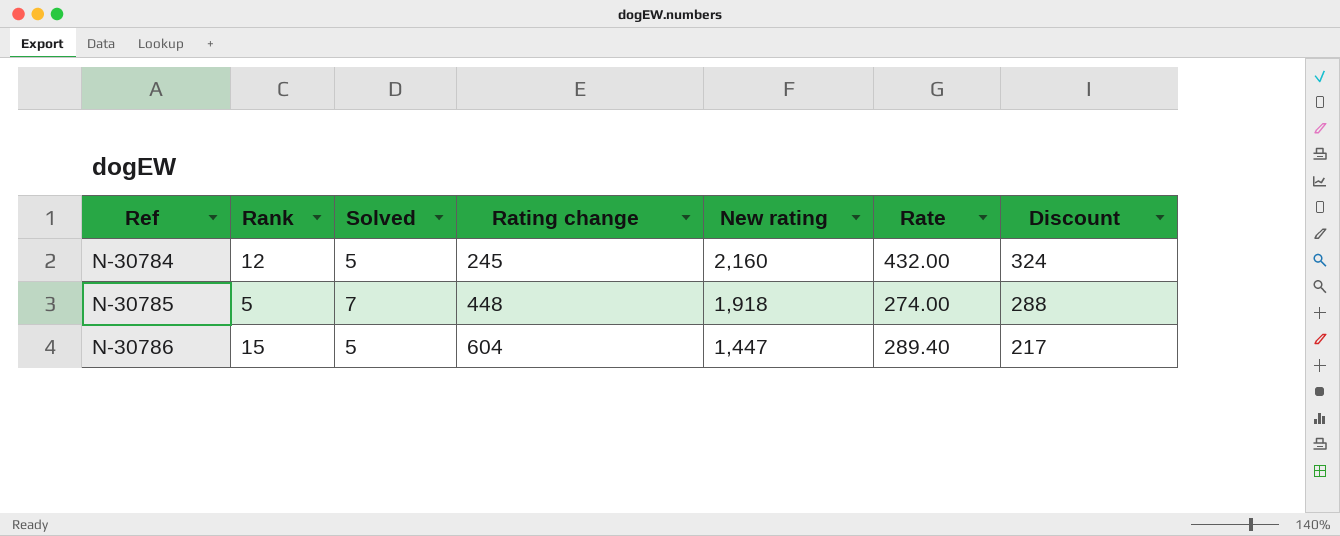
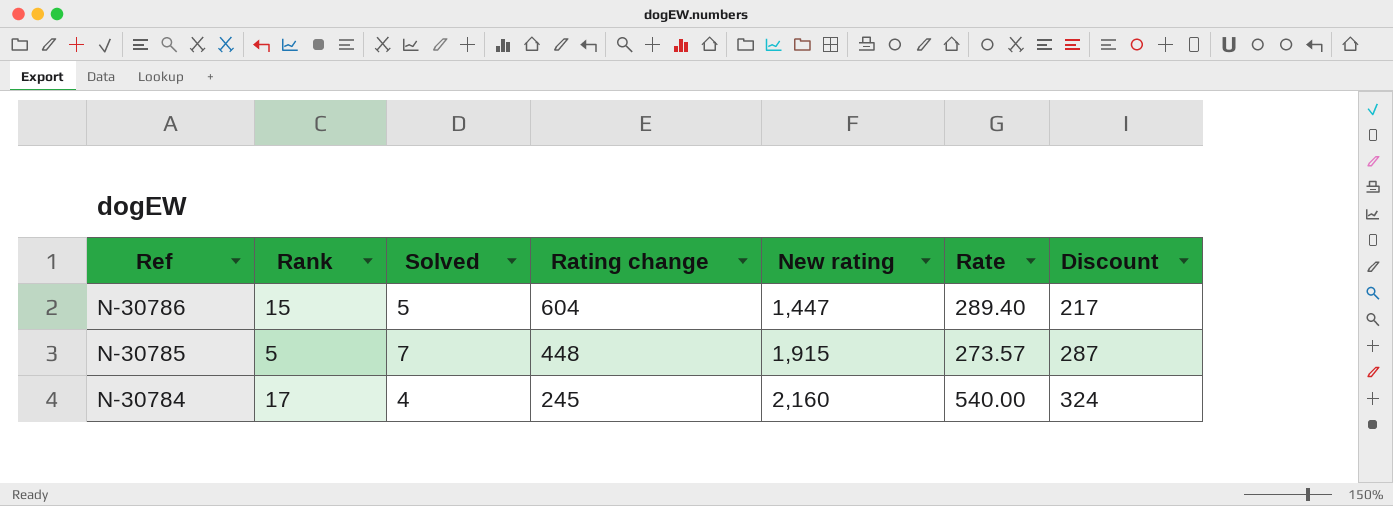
row order: Ref ascending -> Ref descending
N-30785 | New rating: 1,918 -> 1,915
N-30785 | Rate: 274.00 -> 273.57
N-30785 | Discount: 288 -> 287
N-30784 | Rank: 12 -> 17
N-30784 | Solved: 5 -> 4
N-30784 | Rate: 432.00 -> 540.00

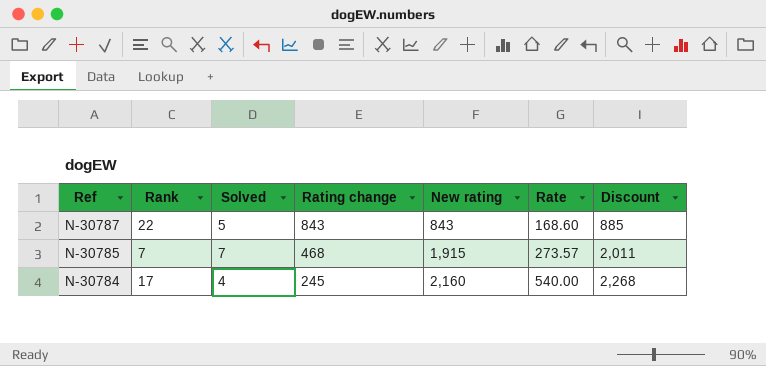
column Discount | formula: [New rating] * 0.15 -> [New rating] * 1.05
row N-30786: 15 | 5 | 604 | 1,447 | 289.40 | 217 -> none
row N-30787: none -> 22 | 5 | 843 | 843 | 168.60 | 885
N-30785 | Rank: 5 -> 7
N-30785 | Rating change: 448 -> 468

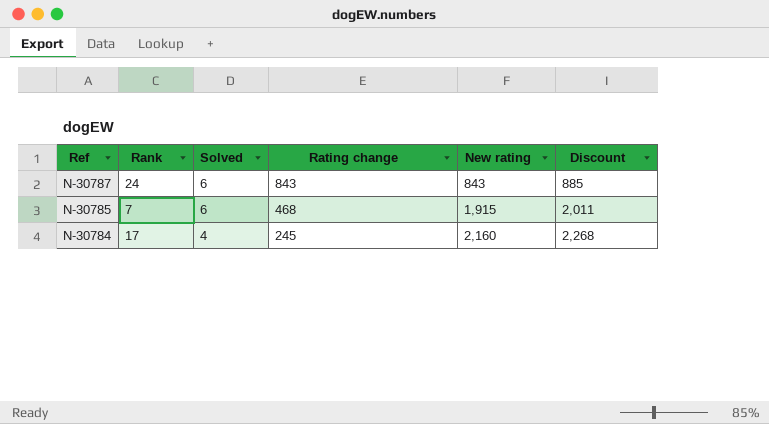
column Rate | formula: [New rating] / [Solved] -> none
N-30787 | Rank: 22 -> 24
N-30787 | Solved: 5 -> 6
N-30785 | Solved: 7 -> 6

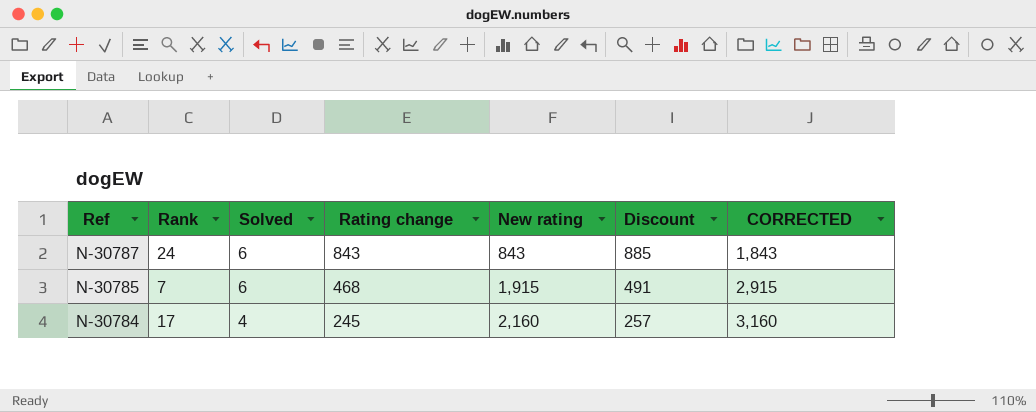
column Discount | formula: [New rating] * 1.05 -> [Rating change] * 1.05
column CORRECTED | formula: none -> [New rating] + 1000

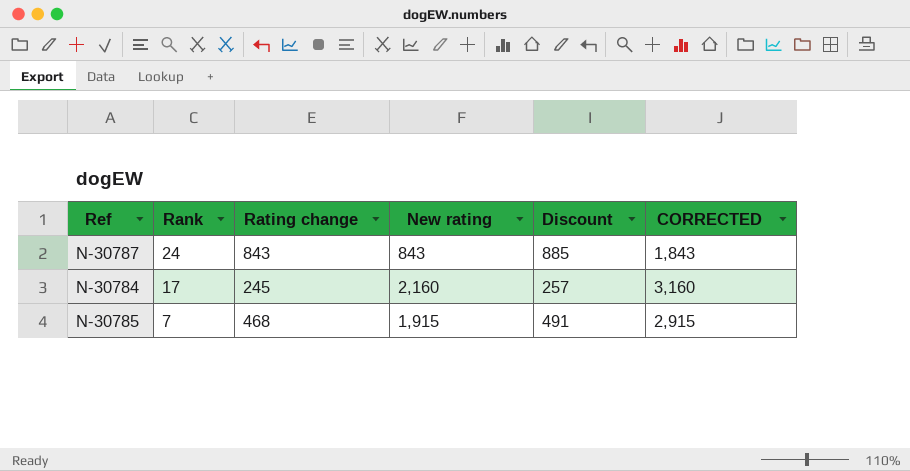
row order: Ref descending -> Rank descending
column Solved | position: 3 -> none

